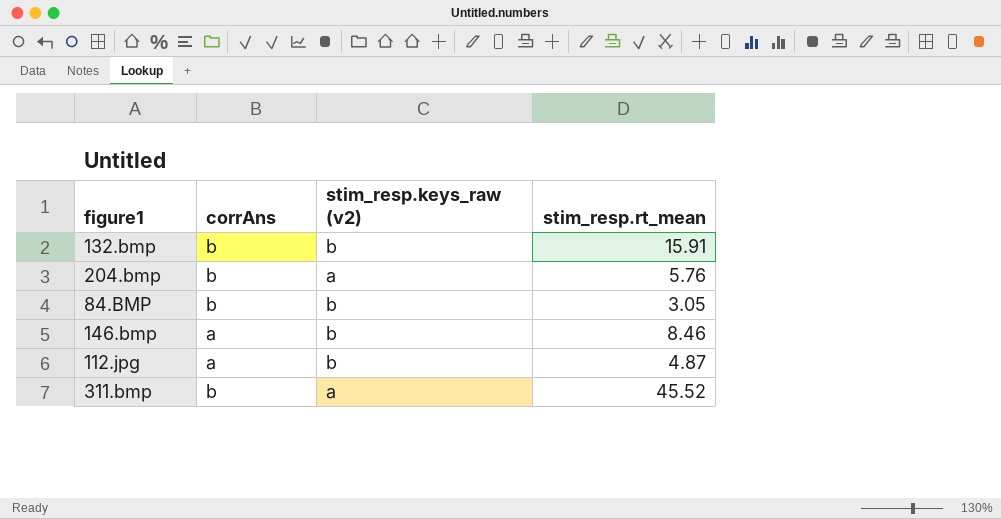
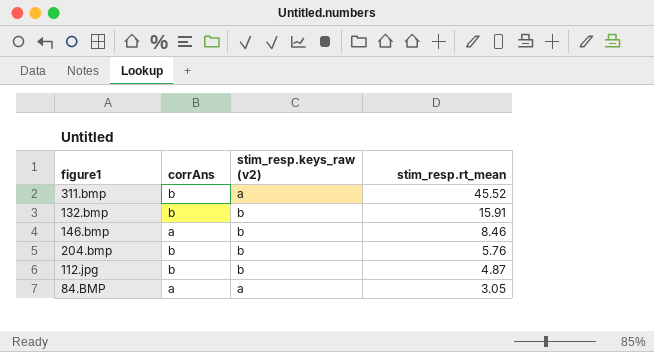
row order: none -> stim_resp.rt_mean descending
204.bmp | stim_resp.keys_raw (v2): a -> b
112.jpg | corrAns: a -> b
84.BMP | corrAns: b -> a
84.BMP | stim_resp.keys_raw (v2): b -> a

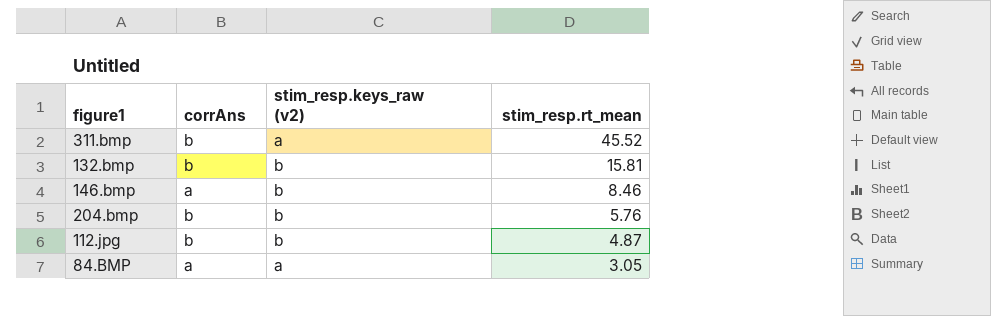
132.bmp | stim_resp.rt_mean: 15.91 -> 15.81

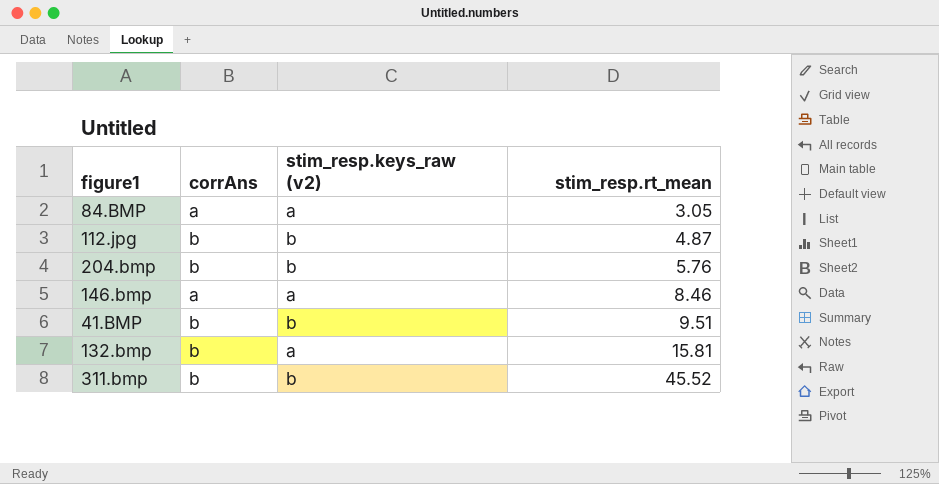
row order: stim_resp.rt_mean descending -> stim_resp.rt_mean ascending
146.bmp | stim_resp.keys_raw (v2): b -> a
row 41.BMP: none -> b | b | 9.51
132.bmp | stim_resp.keys_raw (v2): b -> a
311.bmp | stim_resp.keys_raw (v2): a -> b

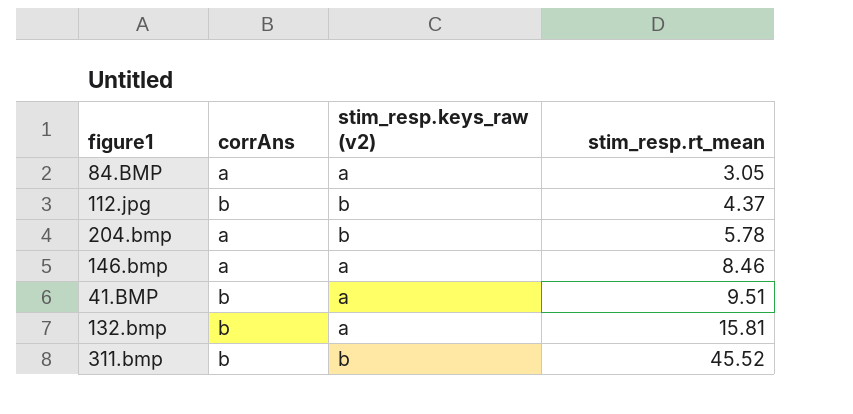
112.jpg | stim_resp.rt_mean: 4.87 -> 4.37
204.bmp | corrAns: b -> a
204.bmp | stim_resp.rt_mean: 5.76 -> 5.78
41.BMP | stim_resp.keys_raw (v2): b -> a

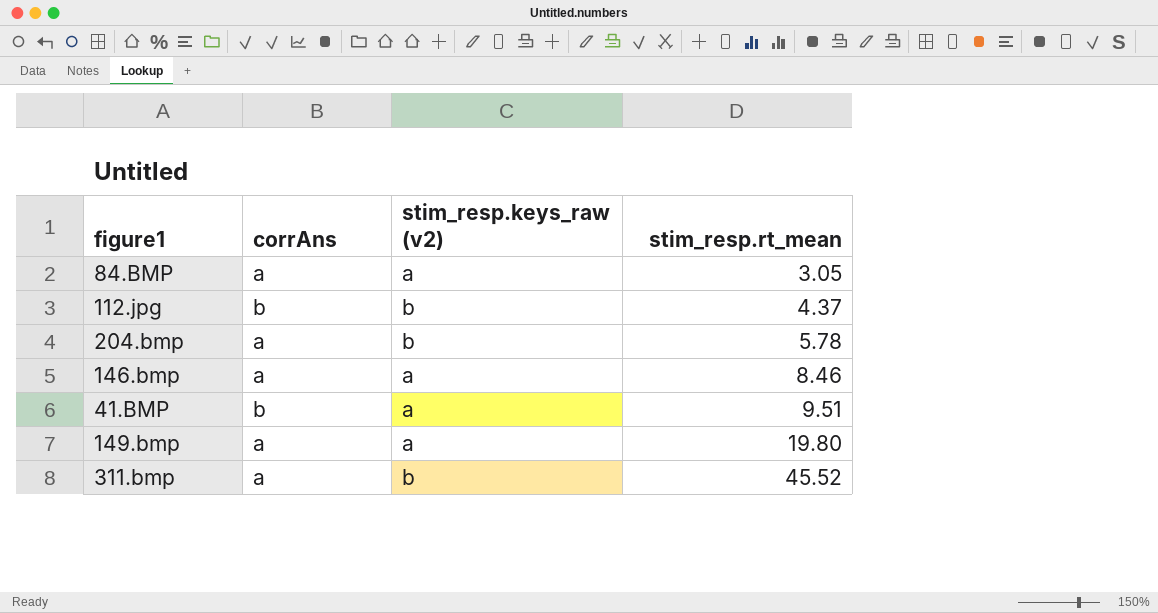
row 132.bmp: b | a | 15.81 -> none
row 149.bmp: none -> a | a | 19.80
311.bmp | corrAns: b -> a

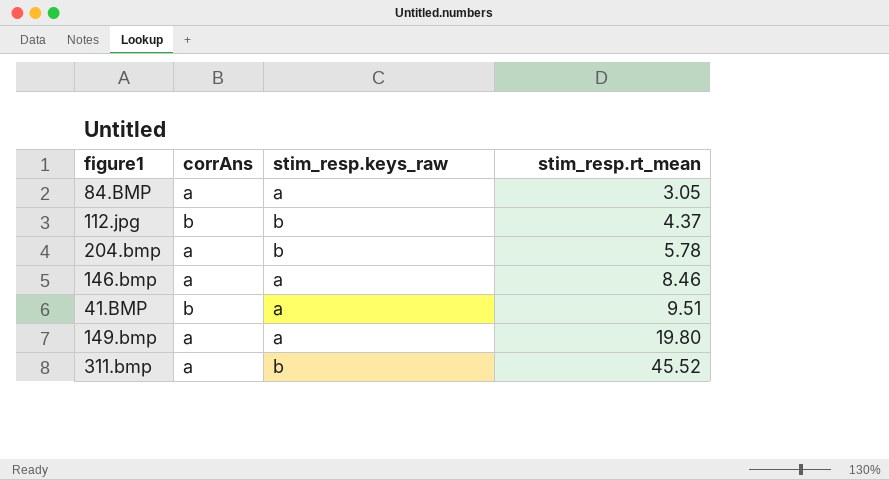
column name: stim_resp.keys_raw (v2) -> stim_resp.keys_raw

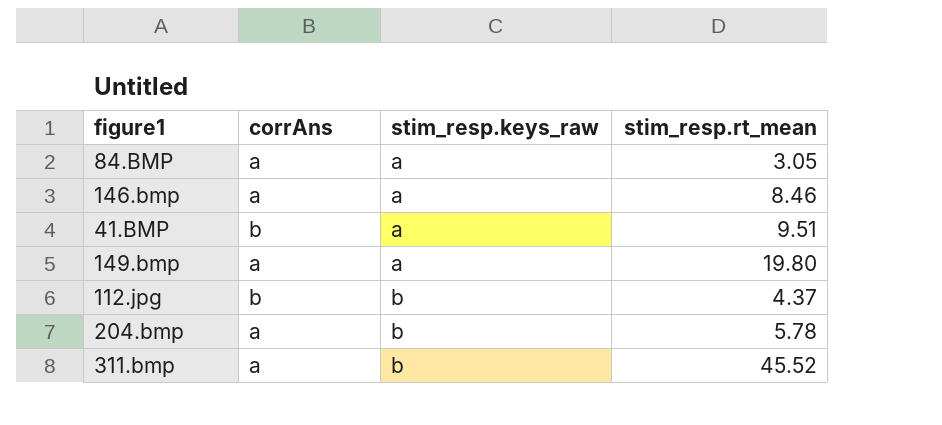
row order: stim_resp.rt_mean ascending -> stim_resp.keys_raw ascending

